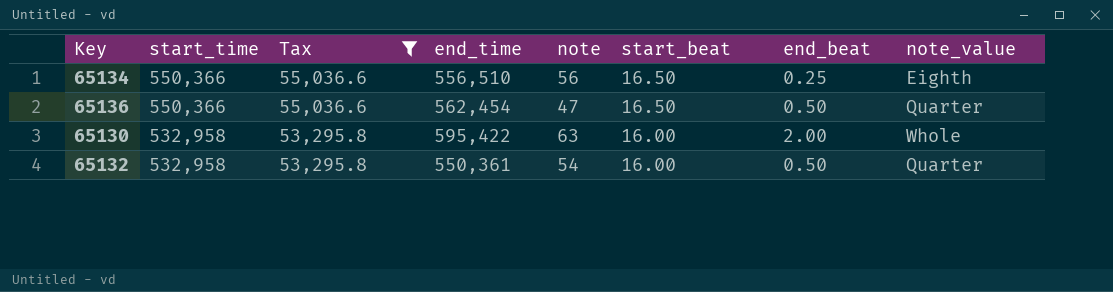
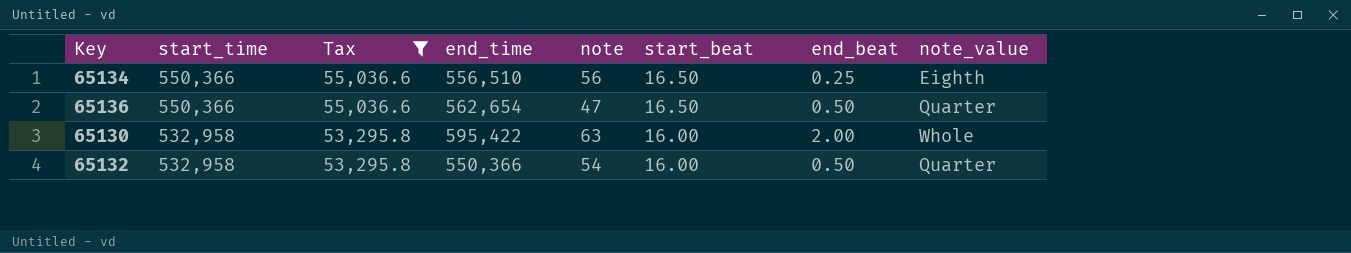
65136 | end_time: 562,454 -> 562,654
65132 | end_time: 550,361 -> 550,366

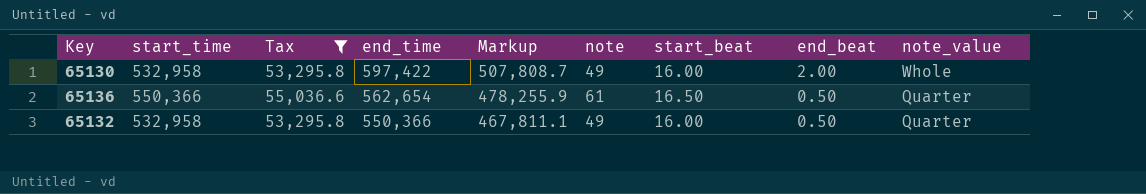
row order: start_time descending -> end_time descending
column Markup | formula: none -> [end_time] * 0.85
row 65134: 550,366 | 55,036.6 | 556,510 | 56 | 16.50 | 0.25 | Eighth -> none
65130 | end_time: 595,422 -> 597,422
65130 | note: 63 -> 49
65136 | note: 47 -> 61
65132 | note: 54 -> 49

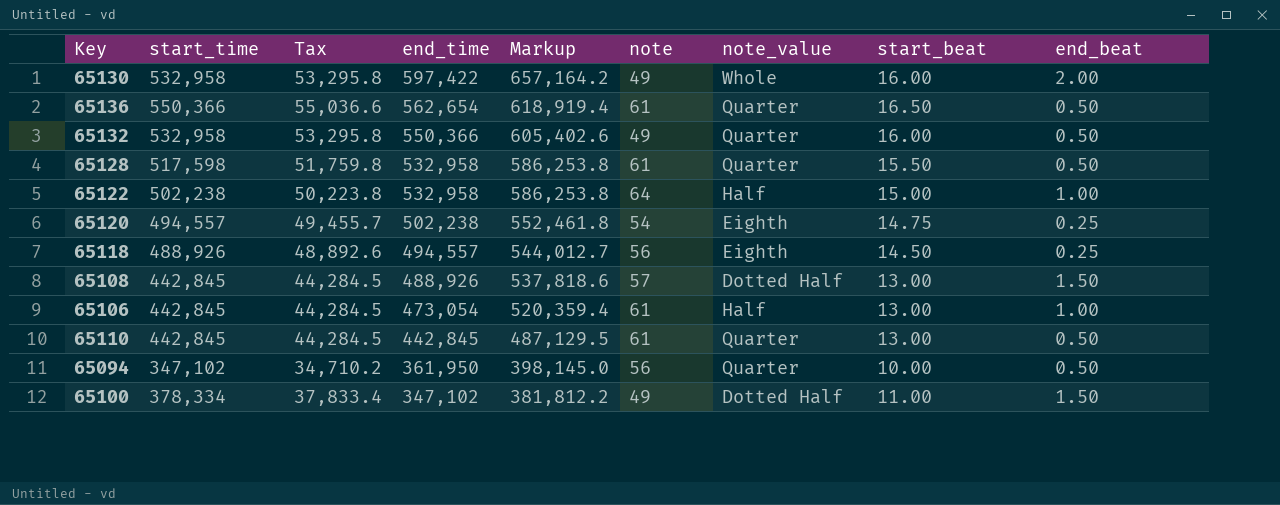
filter: Tax >= 53,295.8 -> none
column Markup | formula: [end_time] * 0.85 -> [end_time] * 1.1
column note_value | position: 9 -> 7

